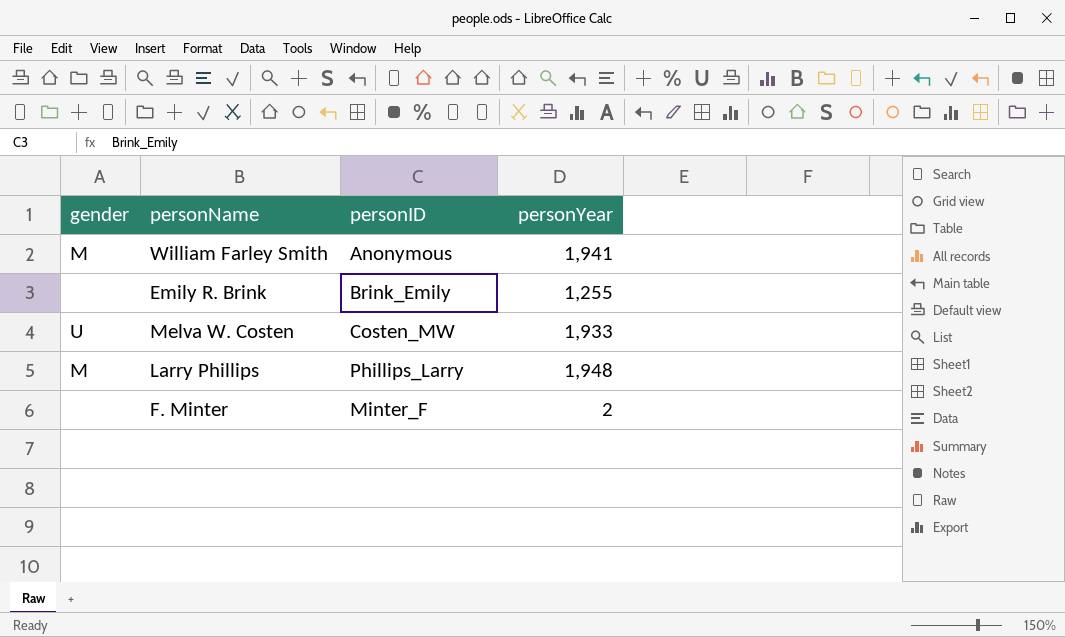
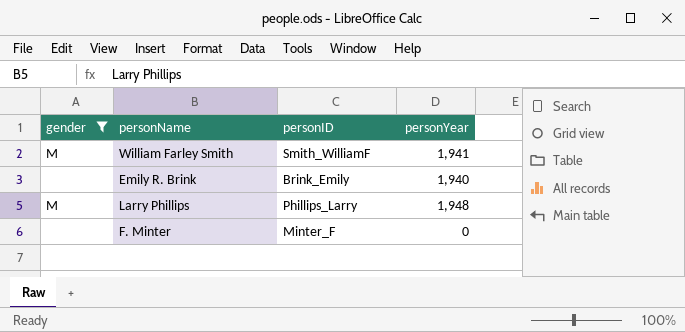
filter: none -> gender != U
William Farley Smith | personID: Anonymous -> Smith_WilliamF
Emily R. Brink | personYear: 1,255 -> 1,940
F. Minter | personYear: 2 -> 0

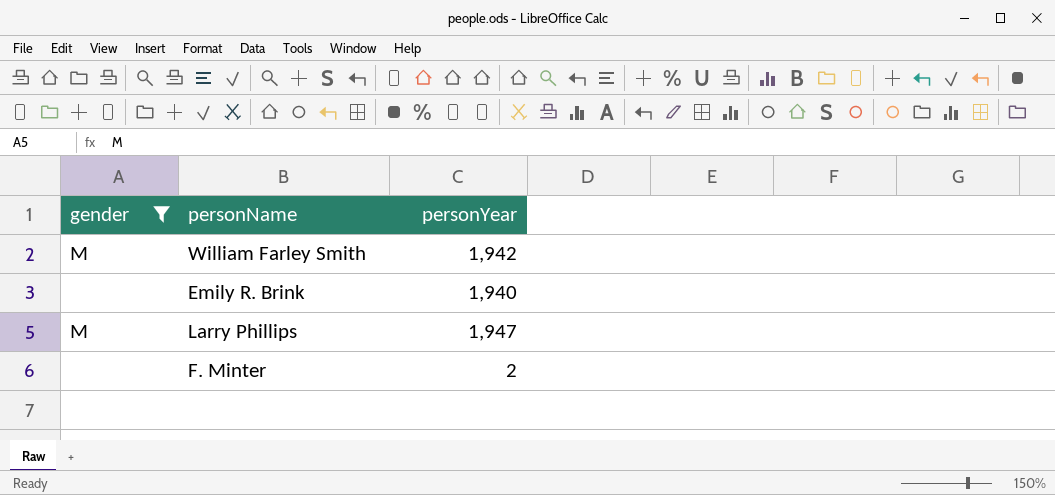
column personID | position: 3 -> none
William Farley Smith | personYear: 1,941 -> 1,942
Larry Phillips | personYear: 1,948 -> 1,947
F. Minter | personYear: 0 -> 2

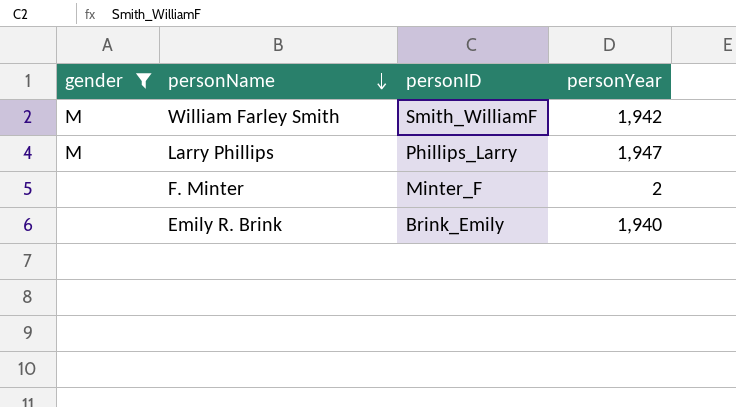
row order: none -> personName descending
column personID | position: none -> 3

